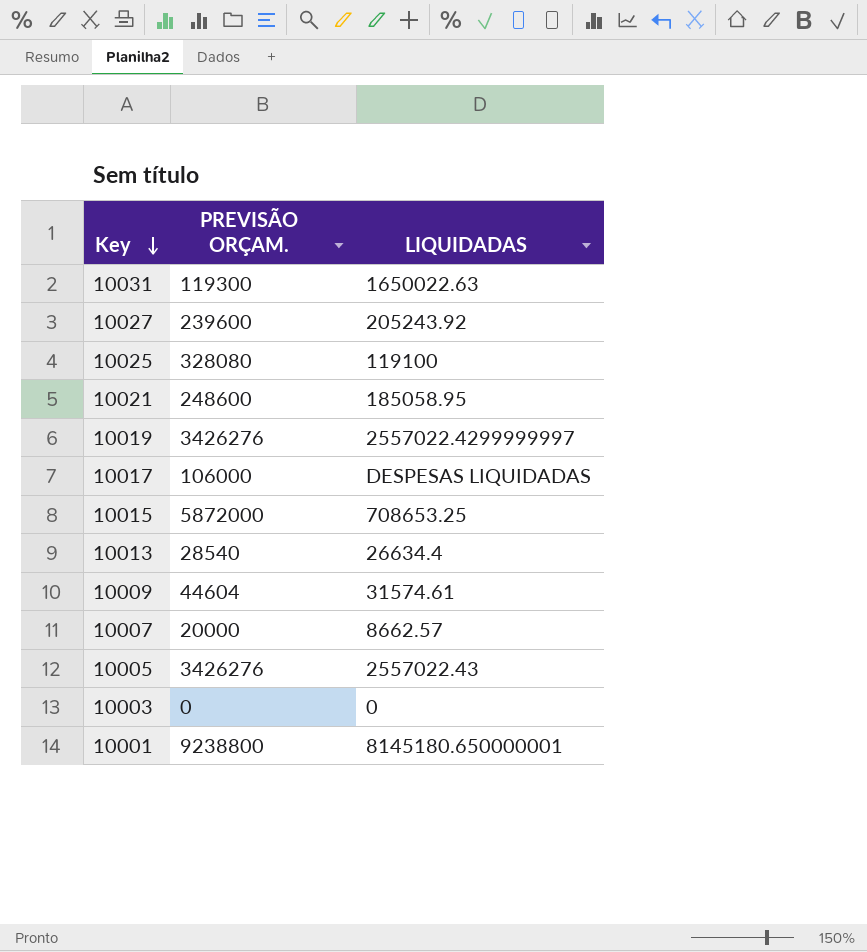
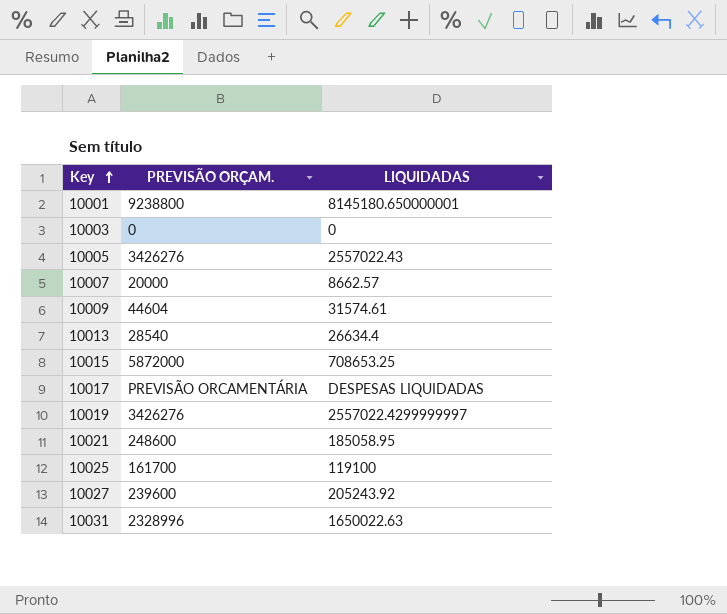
row order: Key descending -> Key ascending
10017 | PREVISÃO ORÇAM.: 106000 -> PREVISÃO ORCAMENTÁRIA
10025 | PREVISÃO ORÇAM.: 328080 -> 161700
10031 | PREVISÃO ORÇAM.: 119300 -> 2328996

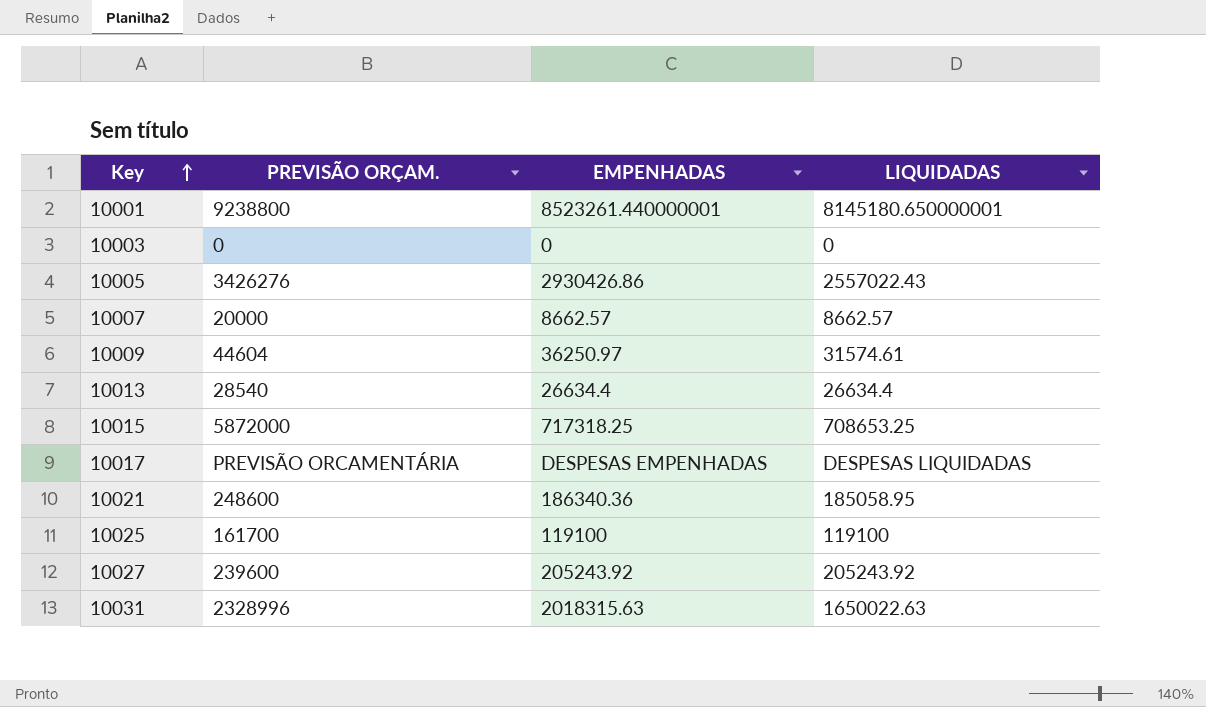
column EMPENHADAS | position: none -> 3
row 10019: 3426276 | 2557022.4299999997 -> none

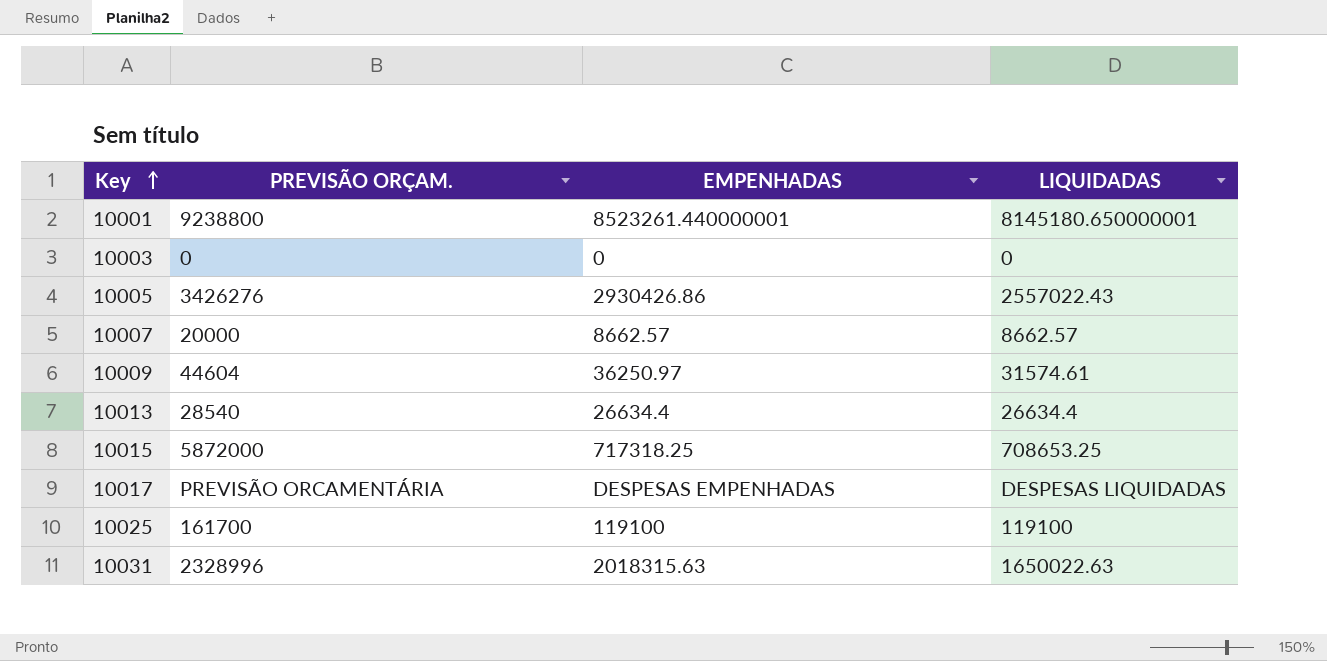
row 10021: 248600 | 186340.36 | 185058.95 -> none
row 10027: 239600 | 205243.92 | 205243.92 -> none

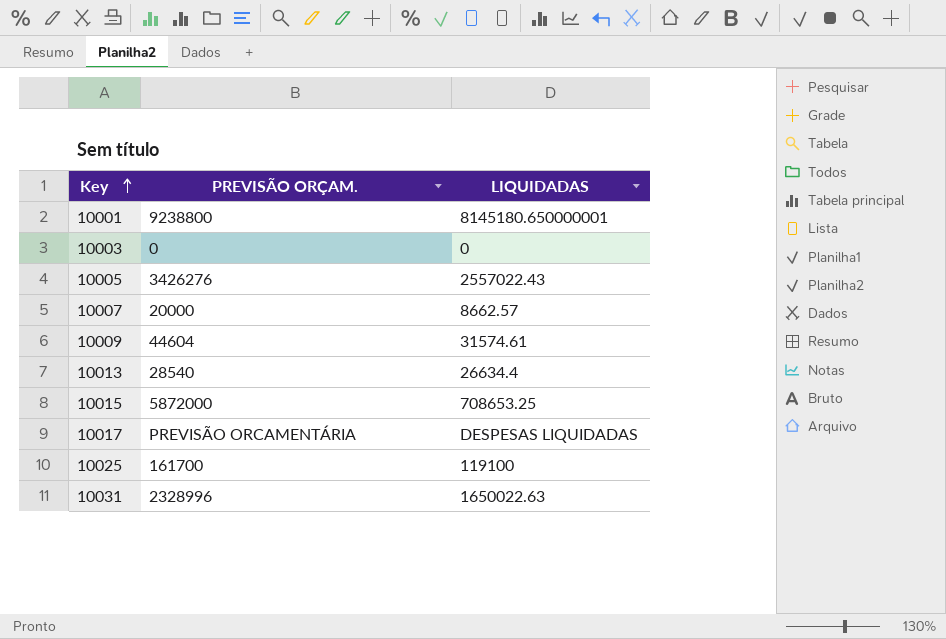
column EMPENHADAS | position: 3 -> none

